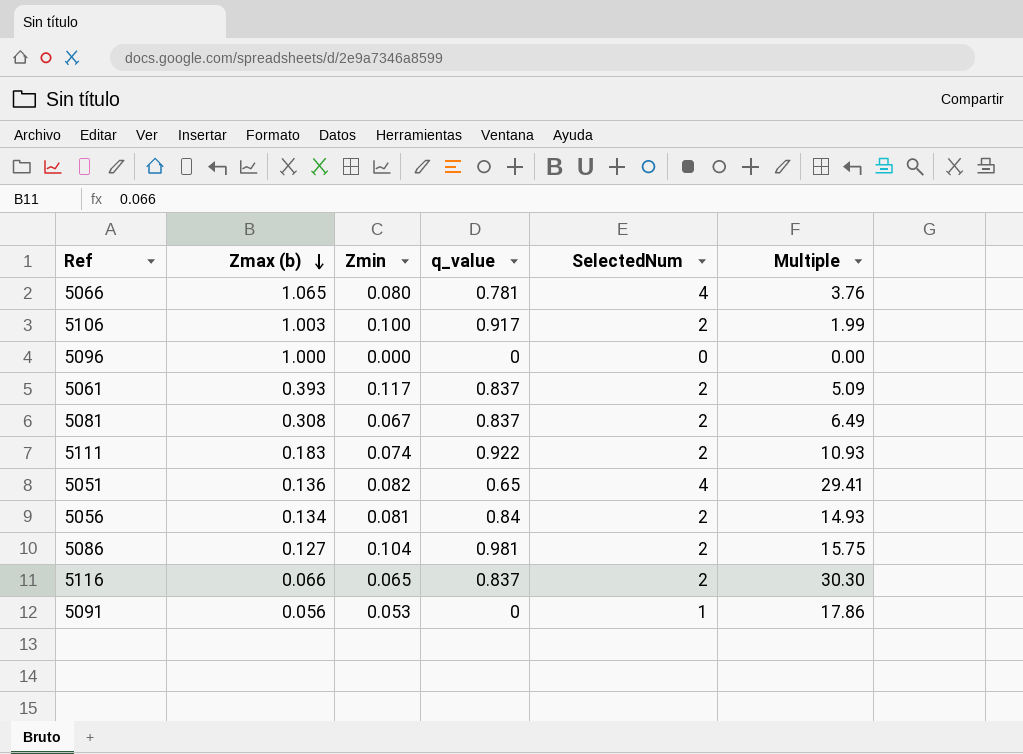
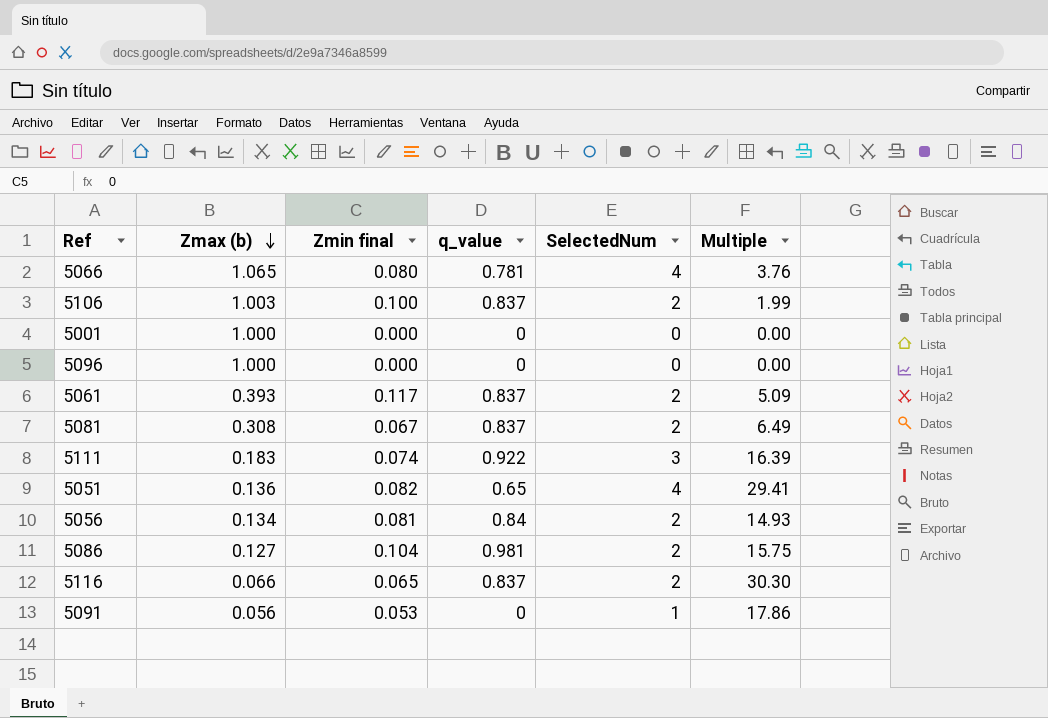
column name: Zmin -> Zmin final
5106 | q_value: 0.917 -> 0.837
row 5001: none -> 1.000 | 0.000 | 0 | 0 | 0.00
5111 | SelectedNum: 2 -> 3
5111 | Multiple: 10.93 -> 16.39

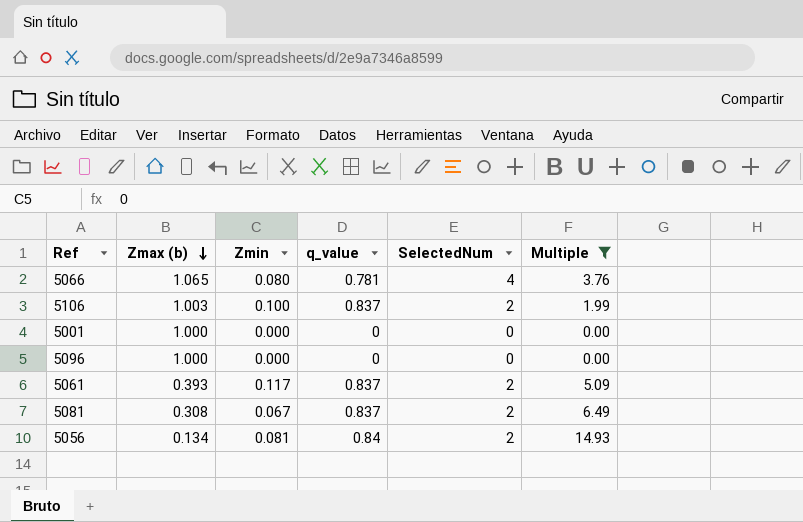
filter: none -> Multiple <= 14.93
column name: Zmin final -> Zmin

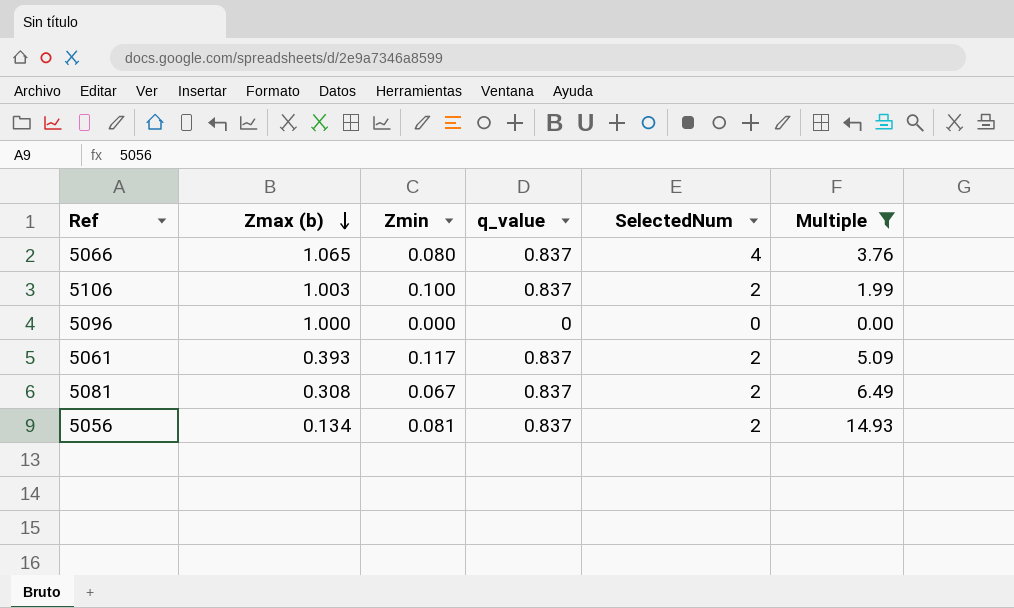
row 5001: 1.000 | 0.000 | 0 | 0 | 0.00 -> none
5066 | q_value: 0.781 -> 0.837
5056 | q_value: 0.84 -> 0.837

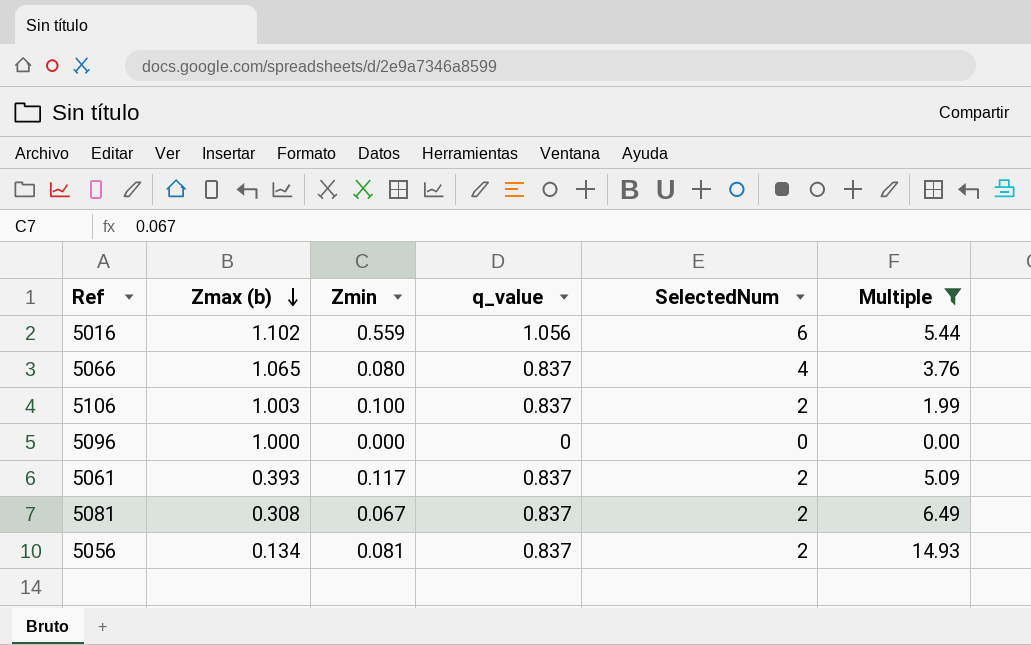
row 5016: none -> 1.102 | 0.559 | 1.056 | 6 | 5.44

